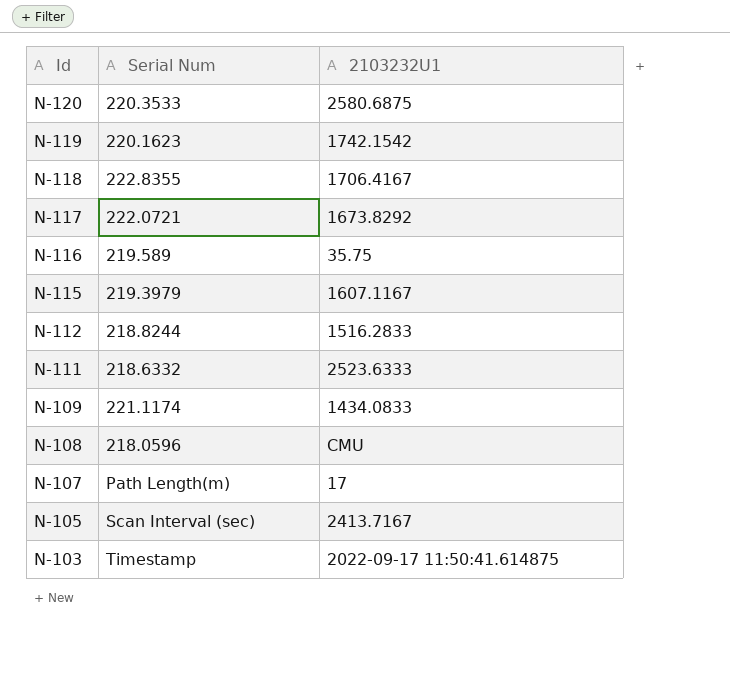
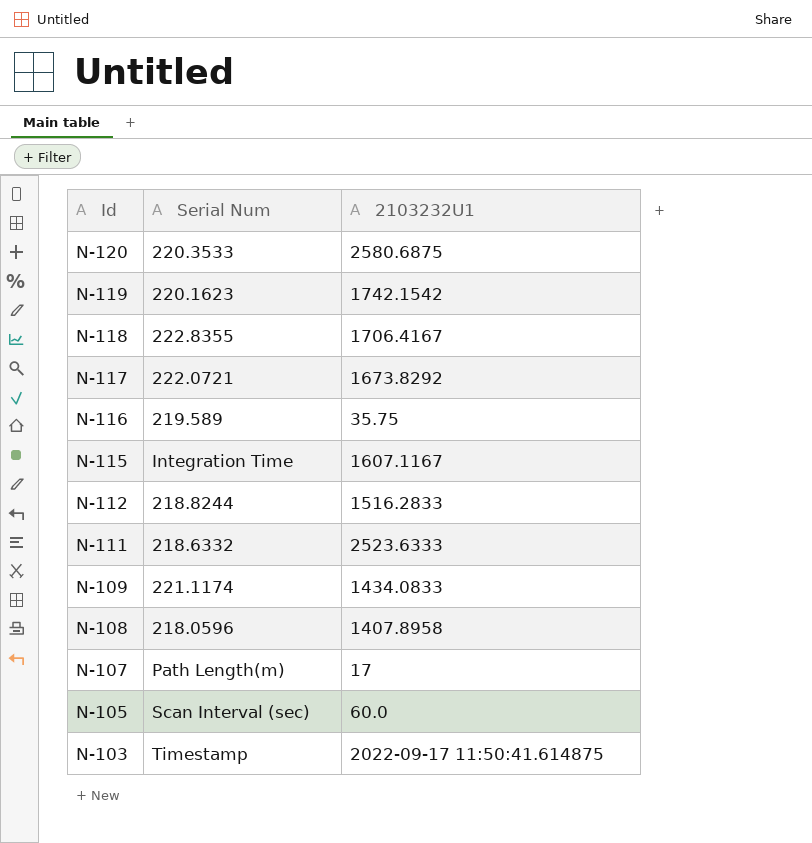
N-115 | Serial Num: 219.3979 -> Integration Time
N-108 | 2103232U1: CMU -> 1407.8958
N-105 | 2103232U1: 2413.7167 -> 60.0

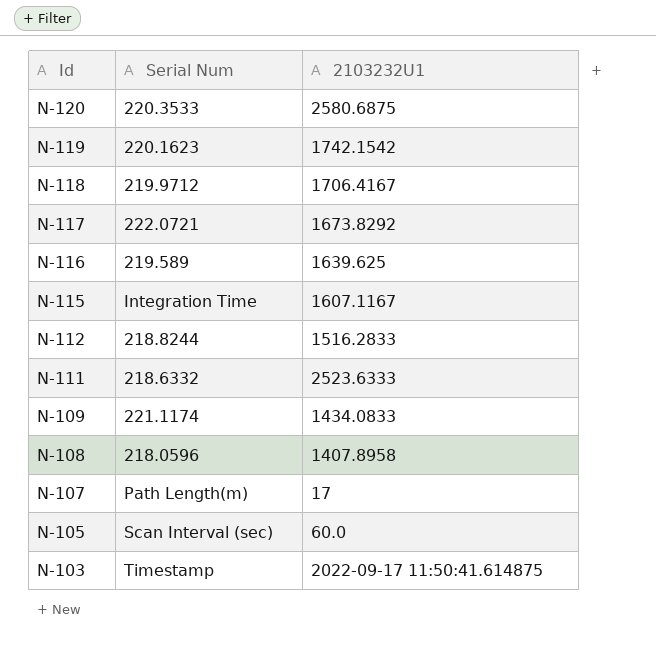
N-118 | Serial Num: 222.8355 -> 219.9712
N-116 | 2103232U1: 35.75 -> 1639.625

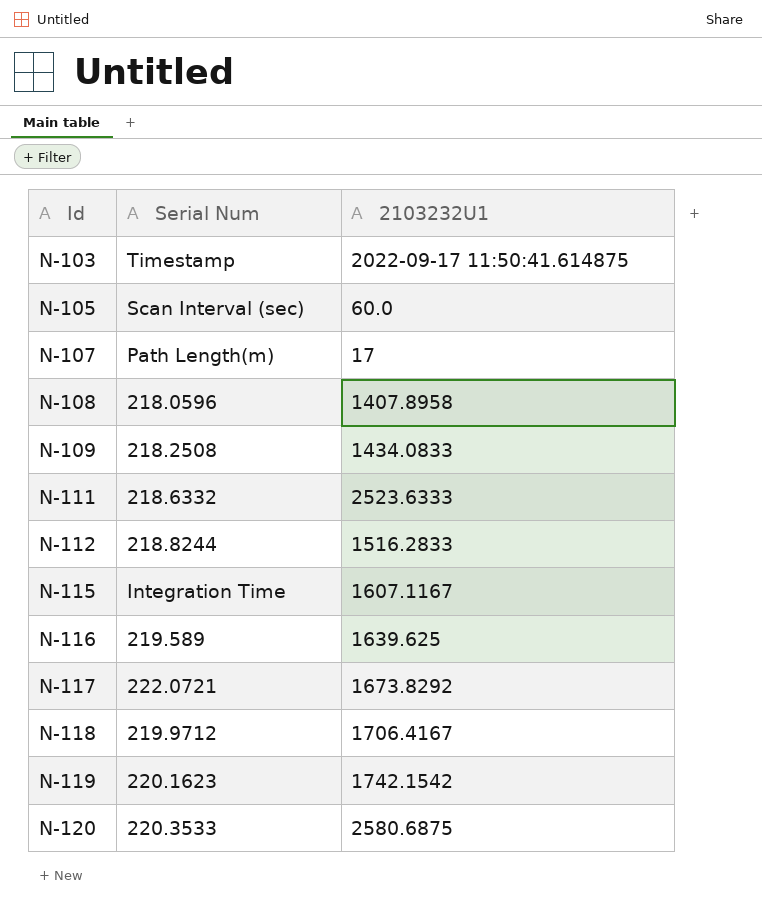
row order: Id descending -> Id ascending
N-109 | Serial Num: 221.1174 -> 218.2508

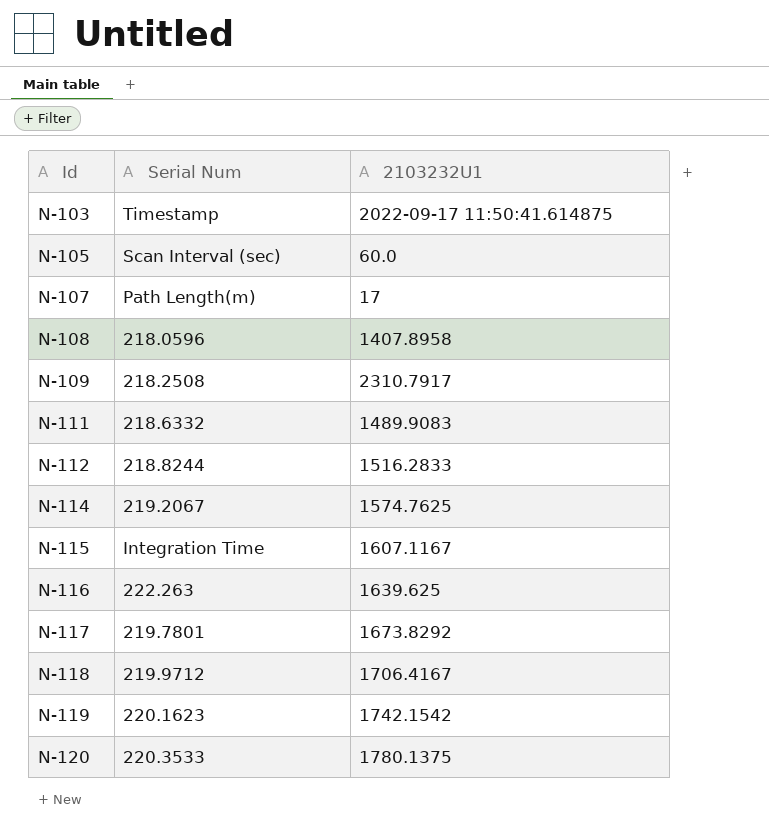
N-109 | 2103232U1: 1434.0833 -> 2310.7917
N-111 | 2103232U1: 2523.6333 -> 1489.9083
row N-114: none -> 219.2067 | 1574.7625
N-116 | Serial Num: 219.589 -> 222.263
N-117 | Serial Num: 222.0721 -> 219.7801
N-120 | 2103232U1: 2580.6875 -> 1780.1375

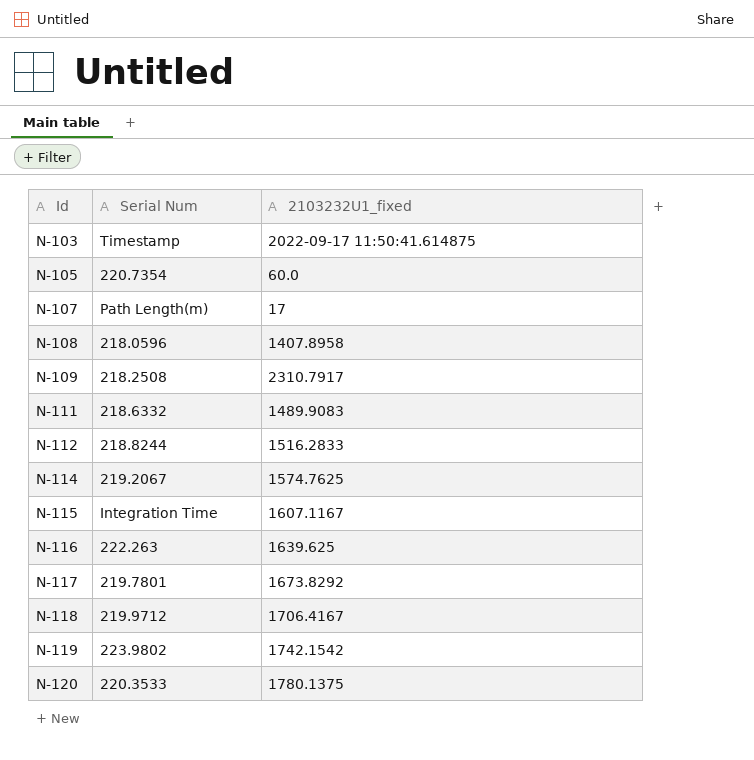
column name: 2103232U1 -> 2103232U1_fixed
N-105 | Serial Num: Scan Interval (sec) -> 220.7354
N-119 | Serial Num: 220.1623 -> 223.9802

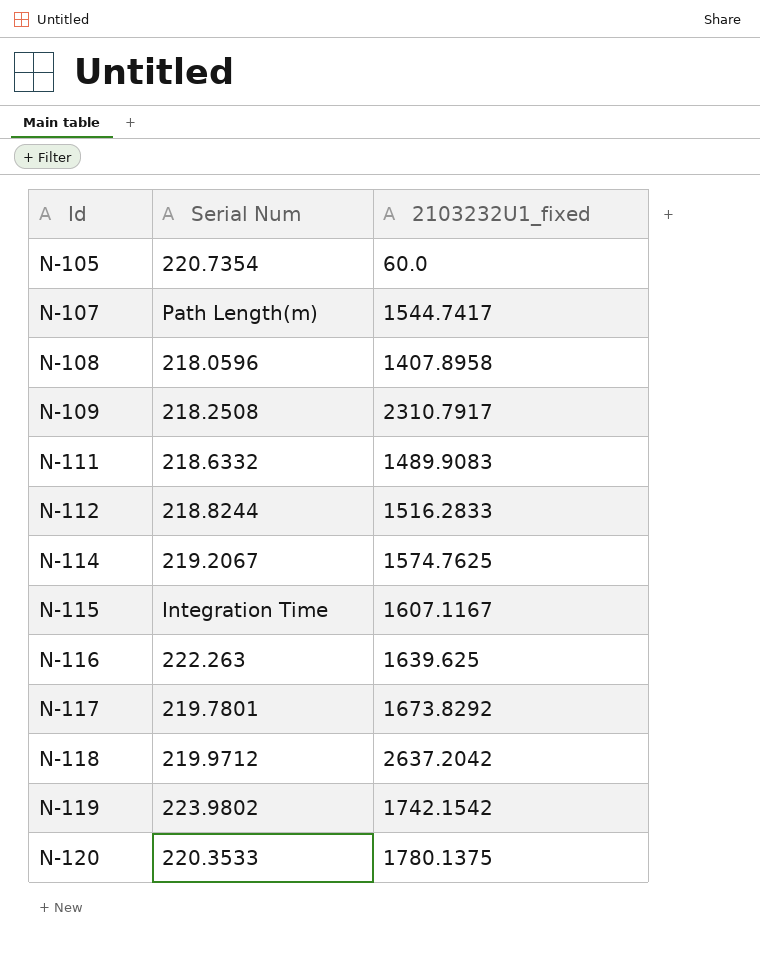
row N-103: Timestamp | 2022-09-17 11:50:41.614875 -> none
N-107 | 2103232U1_fixed: 17 -> 1544.7417
N-118 | 2103232U1_fixed: 1706.4167 -> 2637.2042

